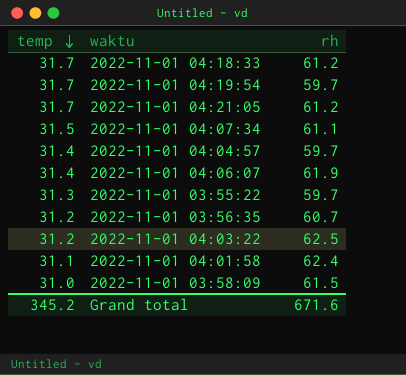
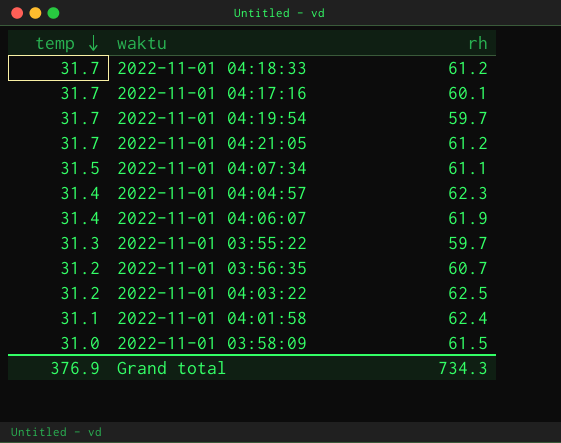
row 2022-11-01 04:17:16: none -> 31.7 | 60.1
2022-11-01 04:04:57 | rh: 59.7 -> 62.3
Grand total | temp: 345.2 -> 376.9
Grand total | rh: 671.6 -> 734.3

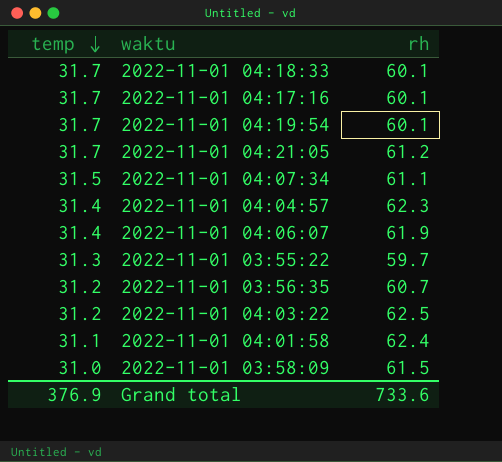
2022-11-01 04:18:33 | rh: 61.2 -> 60.1
2022-11-01 04:19:54 | rh: 59.7 -> 60.1
Grand total | rh: 734.3 -> 733.6

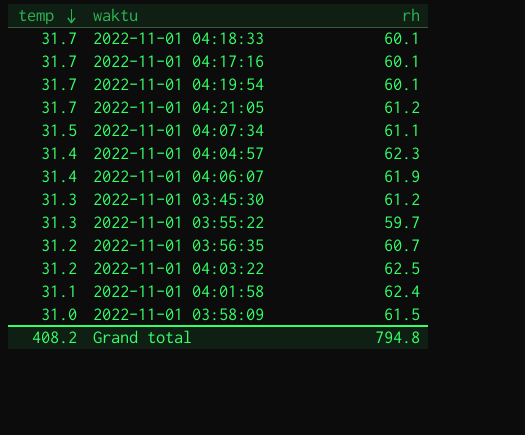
row 2022-11-01 03:45:30: none -> 31.3 | 61.2
Grand total | temp: 376.9 -> 408.2
Grand total | rh: 733.6 -> 794.8

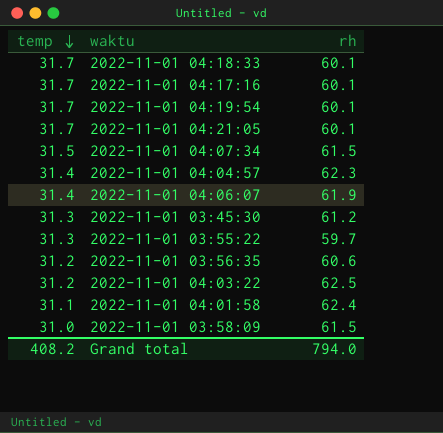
2022-11-01 04:21:05 | rh: 61.2 -> 60.1
2022-11-01 04:07:34 | rh: 61.1 -> 61.5
2022-11-01 03:56:35 | rh: 60.7 -> 60.6
Grand total | rh: 794.8 -> 794.0

